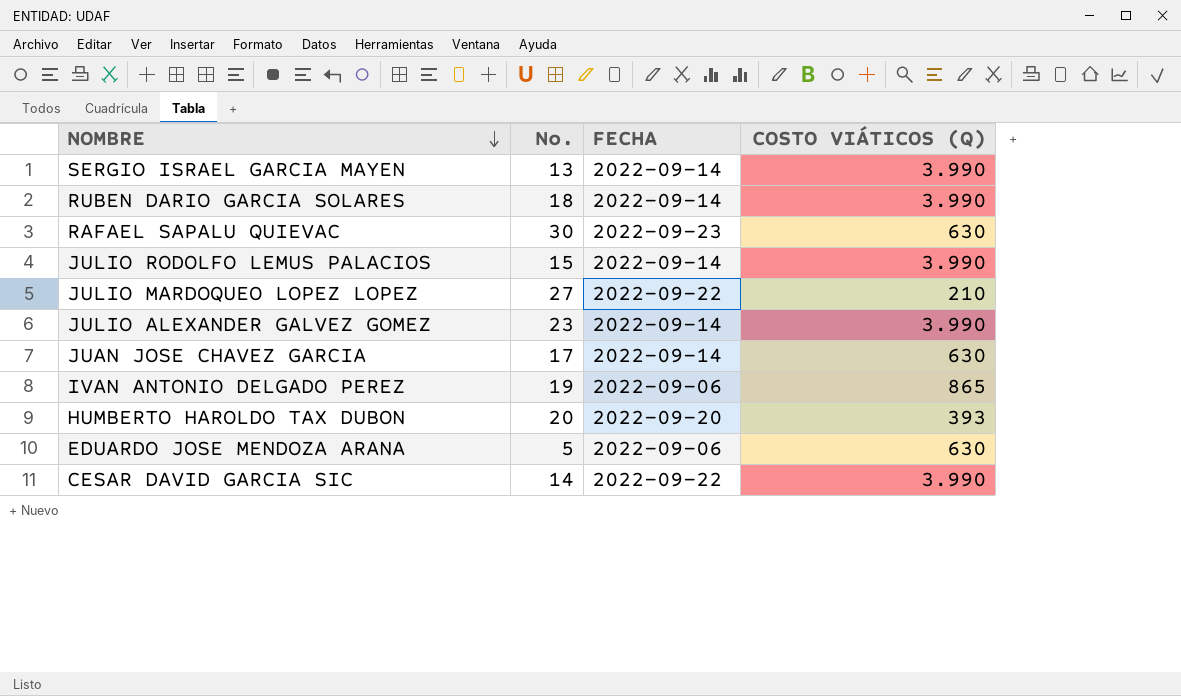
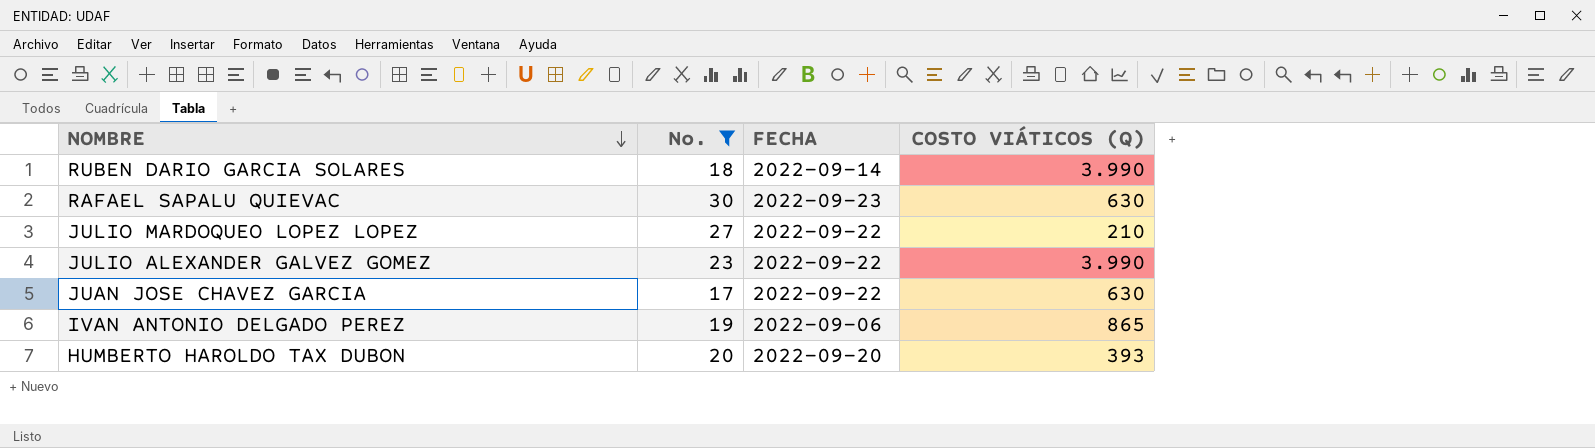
filter: none -> No. >= 17
JULIO ALEXANDER GALVEZ GOMEZ | FECHA: 2022-09-14 -> 2022-09-22
JUAN JOSE CHAVEZ GARCIA | FECHA: 2022-09-14 -> 2022-09-22

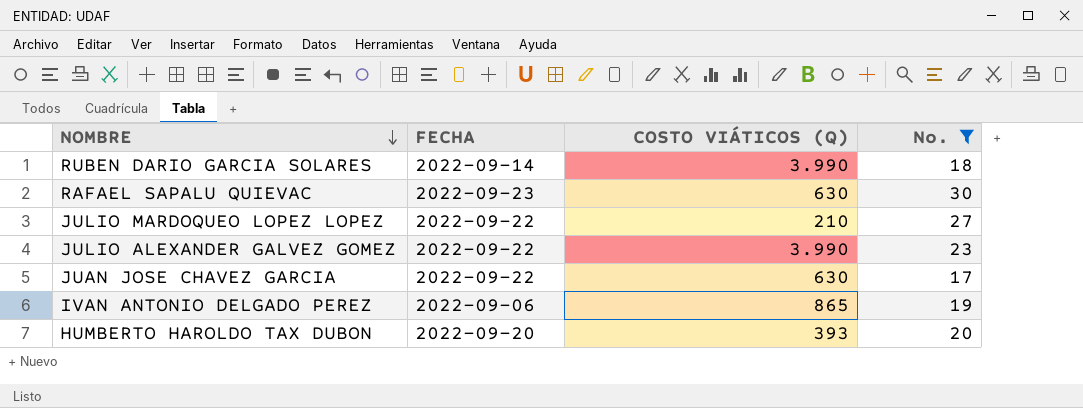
column No. | position: 2 -> 4

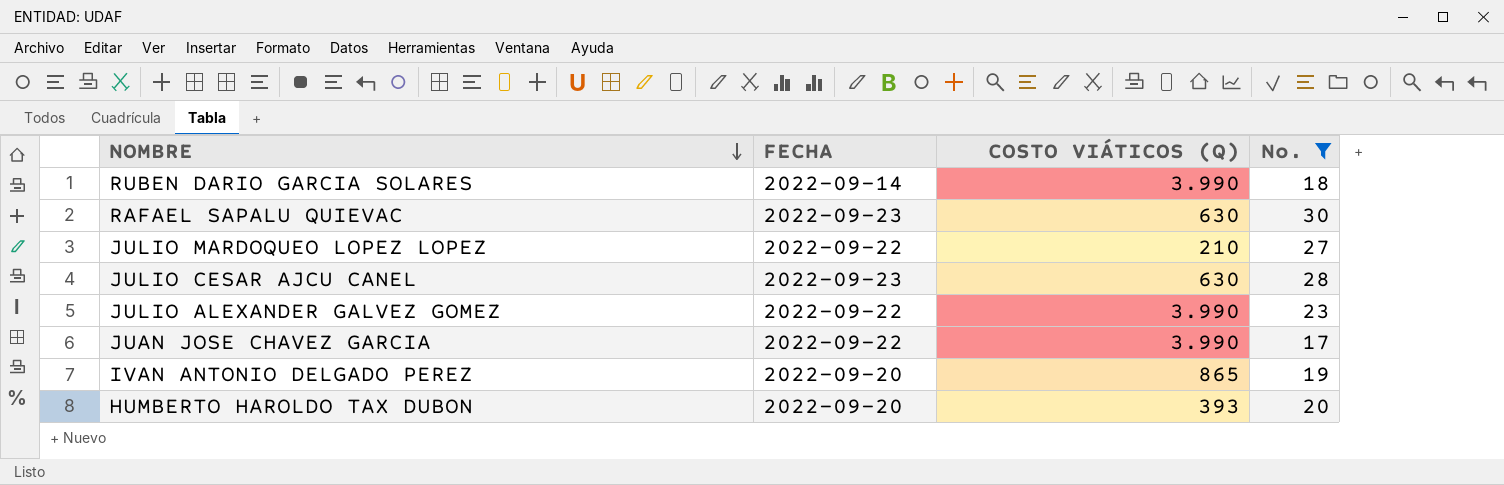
row JULIO CESAR AJCU CANEL: none -> 2022-09-23 | 630 | 28
JUAN JOSE CHAVEZ GARCIA | COSTO VIÁTICOS (Q): 630 -> 3.990
IVAN ANTONIO DELGADO PEREZ | FECHA: 2022-09-06 -> 2022-09-20

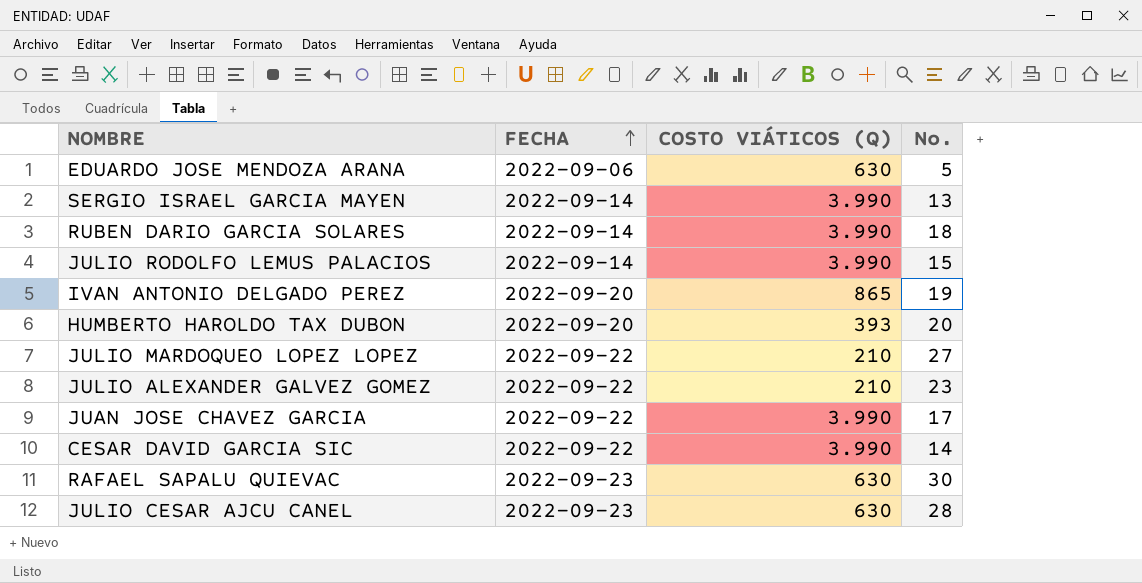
filter: No. >= 17 -> none
row order: NOMBRE descending -> FECHA ascending
JULIO ALEXANDER GALVEZ GOMEZ | COSTO VIÁTICOS (Q): 3.990 -> 210

